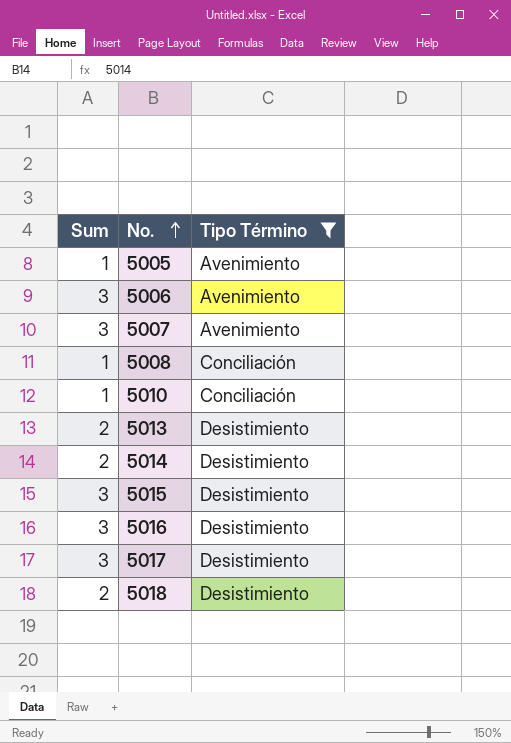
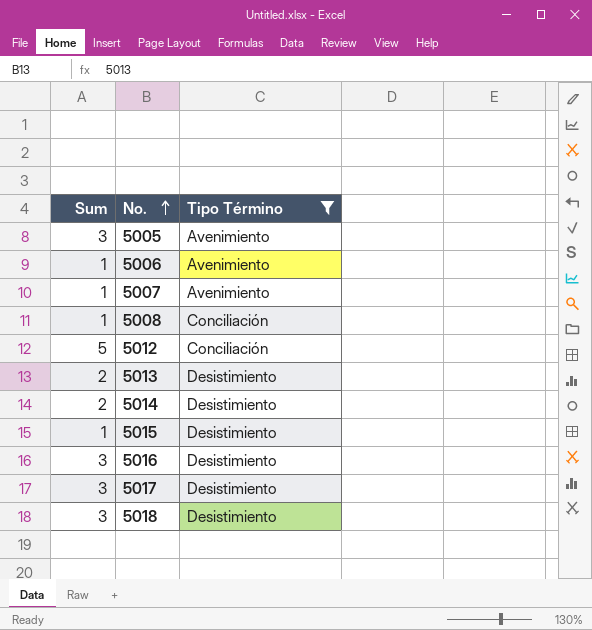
row 5010: 1 | Conciliación -> none
5005 | Sum: 1 -> 3
5006 | Sum: 3 -> 1
5007 | Sum: 3 -> 1
row 5012: none -> 5 | Conciliación
5015 | Sum: 3 -> 1
5018 | Sum: 2 -> 3

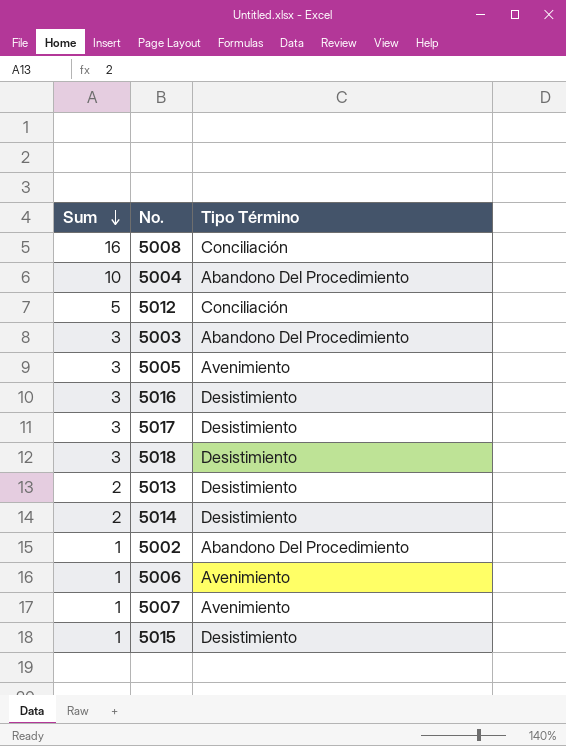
filter: Tipo Término != Abandono Del Procedimiento -> none
row order: No. ascending -> Sum descending
5008 | Sum: 1 -> 16

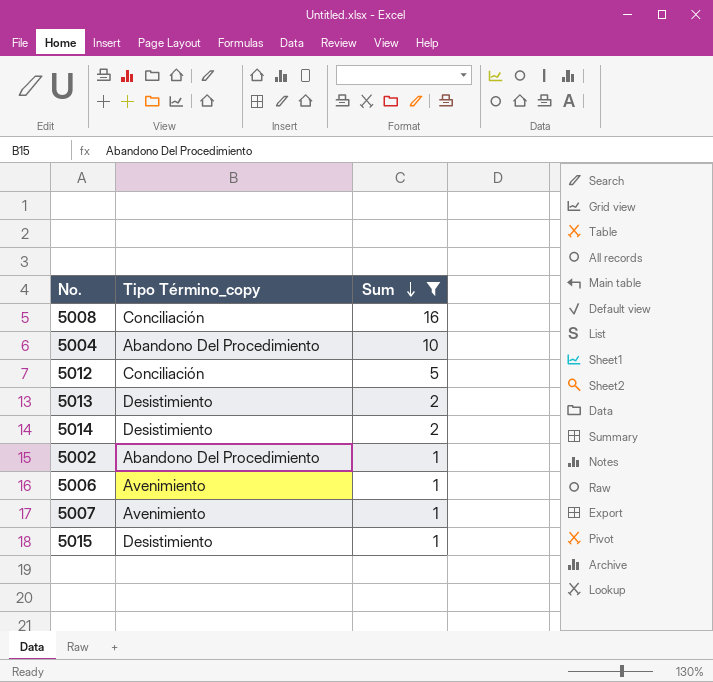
filter: none -> Sum != 3
column name: Tipo Término -> Tipo Término_copy
column Sum | position: 1 -> 3

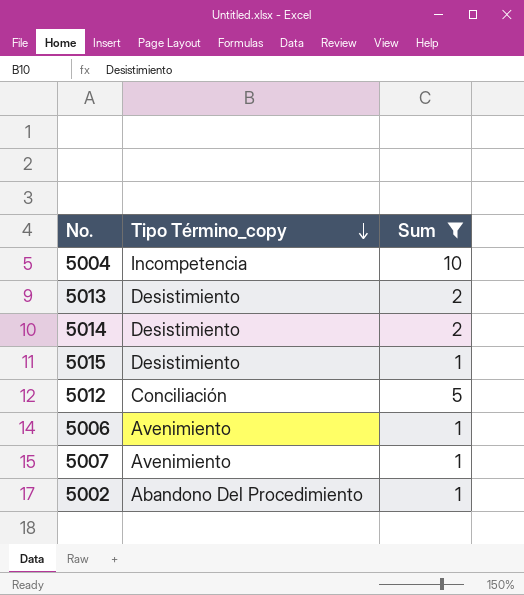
row order: Sum descending -> Tipo Término_copy descending
row 5008: Conciliación | 16 -> none
5004 | Tipo Término_copy: Abandono Del Procedimiento -> Incompetencia

